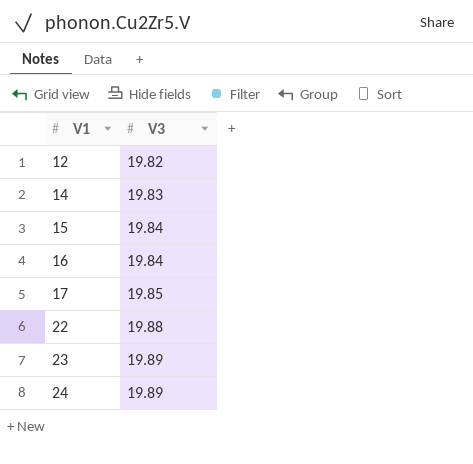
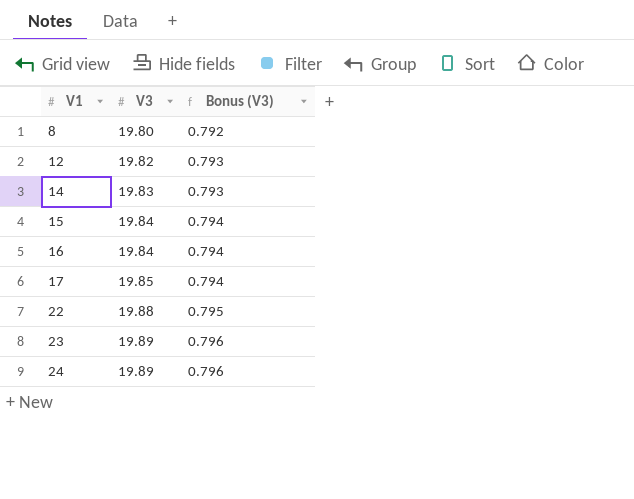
column Bonus (V3) | formula: none -> [V3] * 0.04
row 8: none -> 19.80 | 0.792

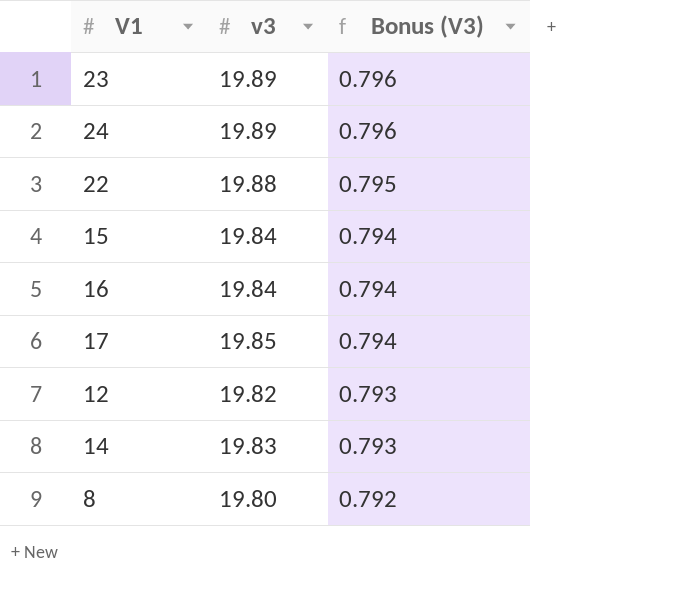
row order: V1 ascending -> Bonus (V3) descending
column name: V3 -> v3

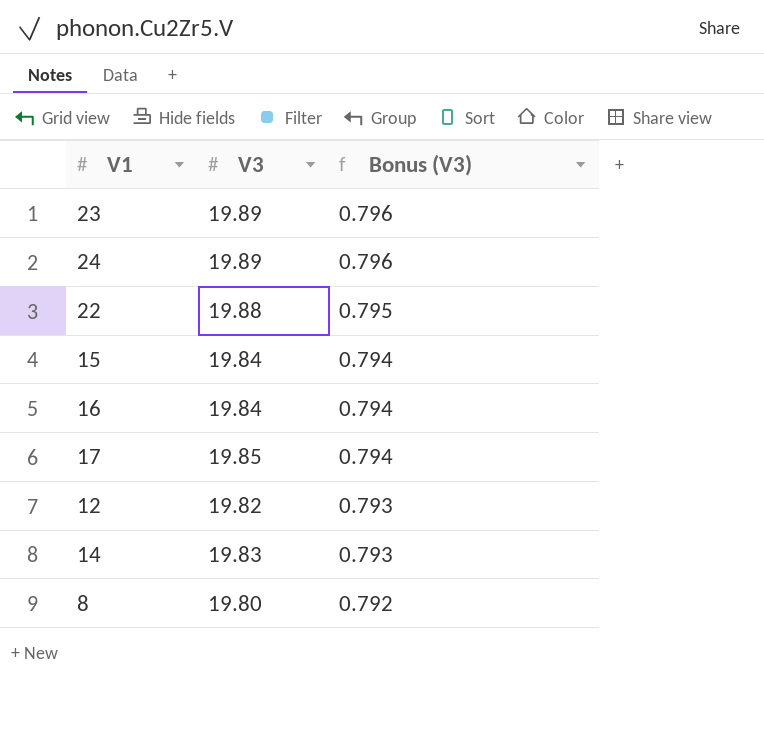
column name: v3 -> V3

